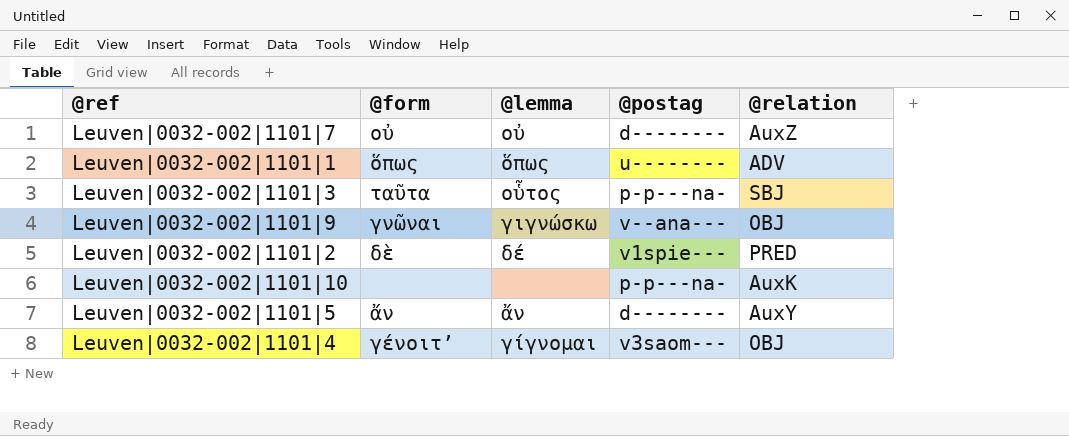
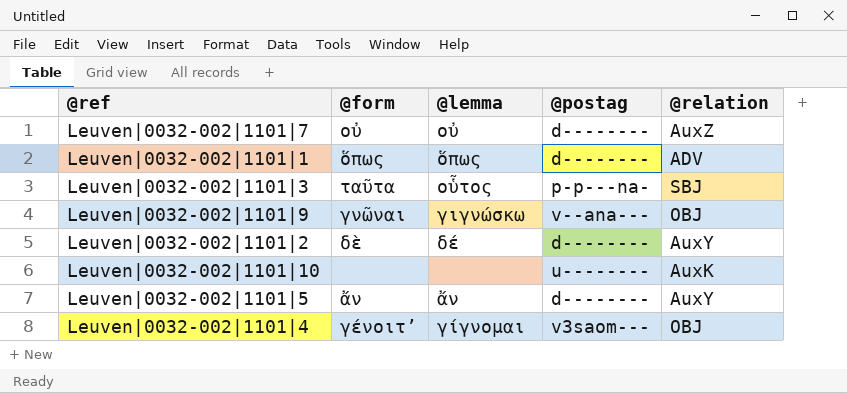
Leuven|0032-002|1101|1 | @postag: u-------- -> d--------
Leuven|0032-002|1101|2 | @postag: v1spie--- -> d--------
Leuven|0032-002|1101|2 | @relation: PRED -> AuxY
Leuven|0032-002|1101|10 | @postag: p-p---na- -> u--------

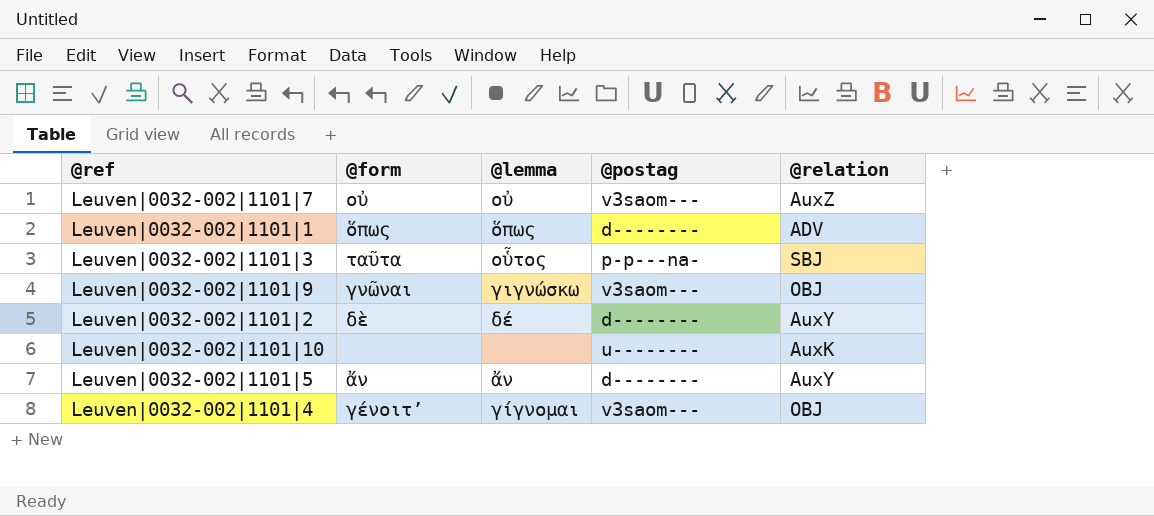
Leuven|0032-002|1101|7 | @postag: d-------- -> v3saom---
Leuven|0032-002|1101|9 | @postag: v--ana--- -> v3saom---

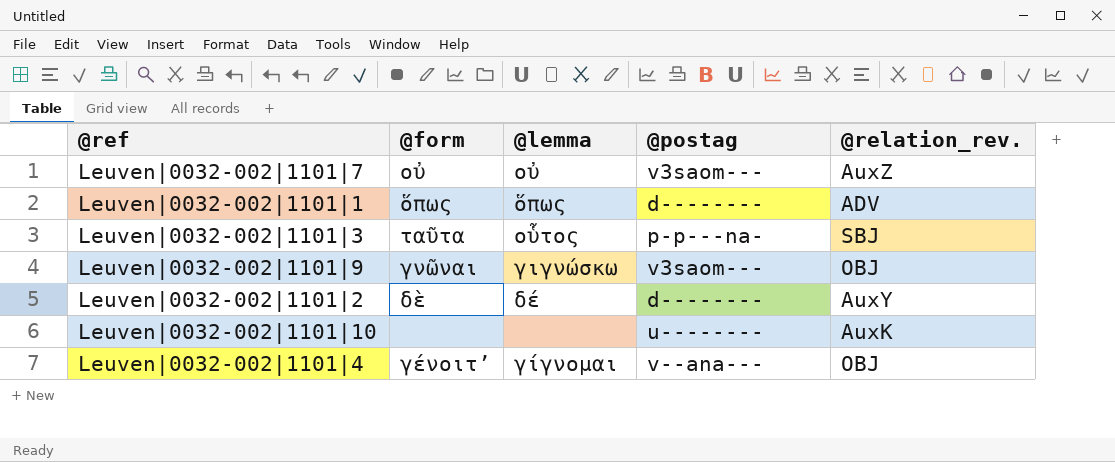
column name: @relation -> @relation_rev.
row Leuven|0032-002|1101|5: ἄν | ἄν | d-------- | AuxY -> none
Leuven|0032-002|1101|4 | @postag: v3saom--- -> v--ana---

